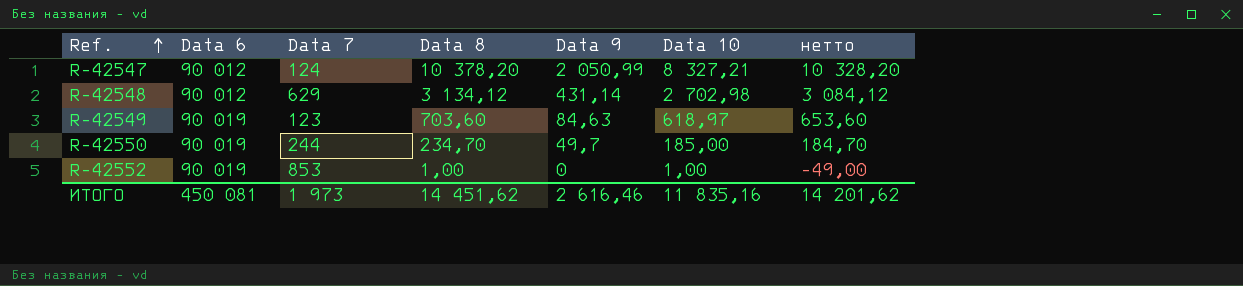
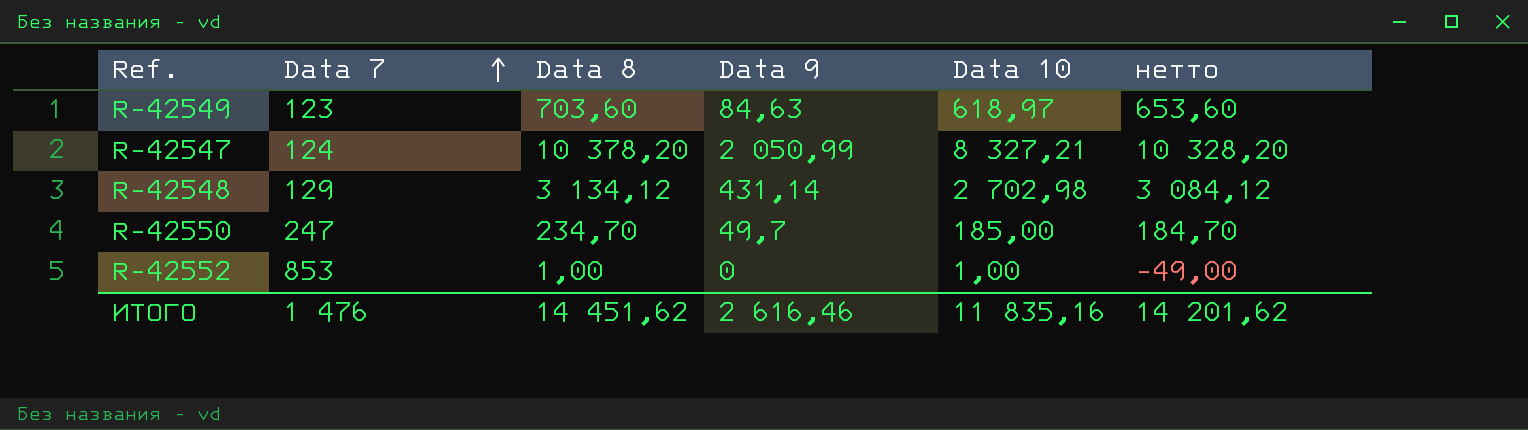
row order: Ref. ascending -> Data 7 ascending
column Data 6 | position: 2 -> none
R-42548 | Data 7: 629 -> 129
R-42550 | Data 7: 244 -> 247
ИТОГО | Data 7: 1 973 -> 1 476

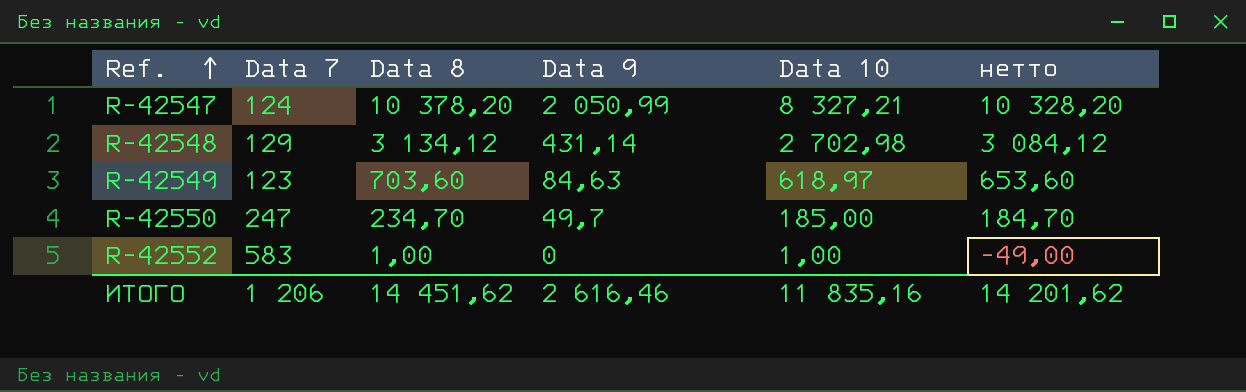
row order: Data 7 ascending -> Ref. ascending
R-42552 | Data 7: 853 -> 583
ИТОГО | Data 7: 1 476 -> 1 206

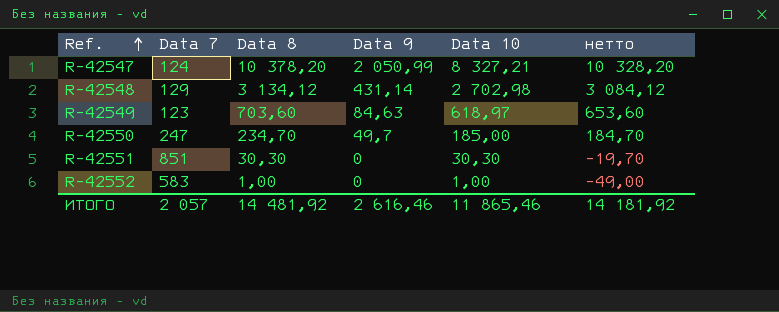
row R-42551: none -> 851 | 30,30 | 0 | 30,30 | -19,70
ИТОГО | Data 7: 1 206 -> 2 057
ИТОГО | Data 8: 14 451,62 -> 14 481,92
ИТОГО | Data 10: 11 835,16 -> 11 865,46
ИТОГО | нетто: 14 201,62 -> 14 181,92

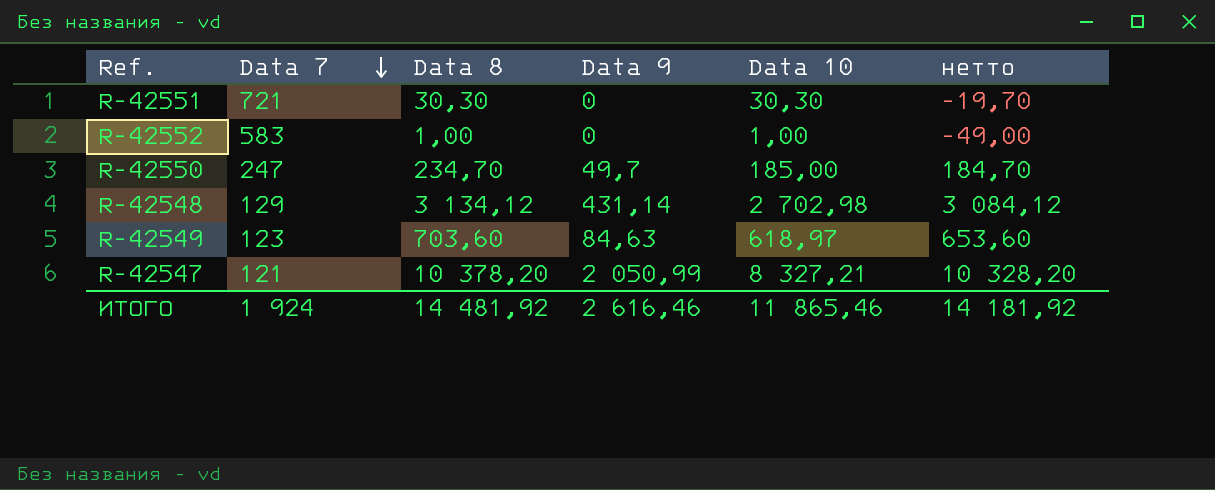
row order: Ref. ascending -> Data 7 descending
R-42551 | Data 7: 851 -> 721
R-42547 | Data 7: 124 -> 121
ИТОГО | Data 7: 2 057 -> 1 924

